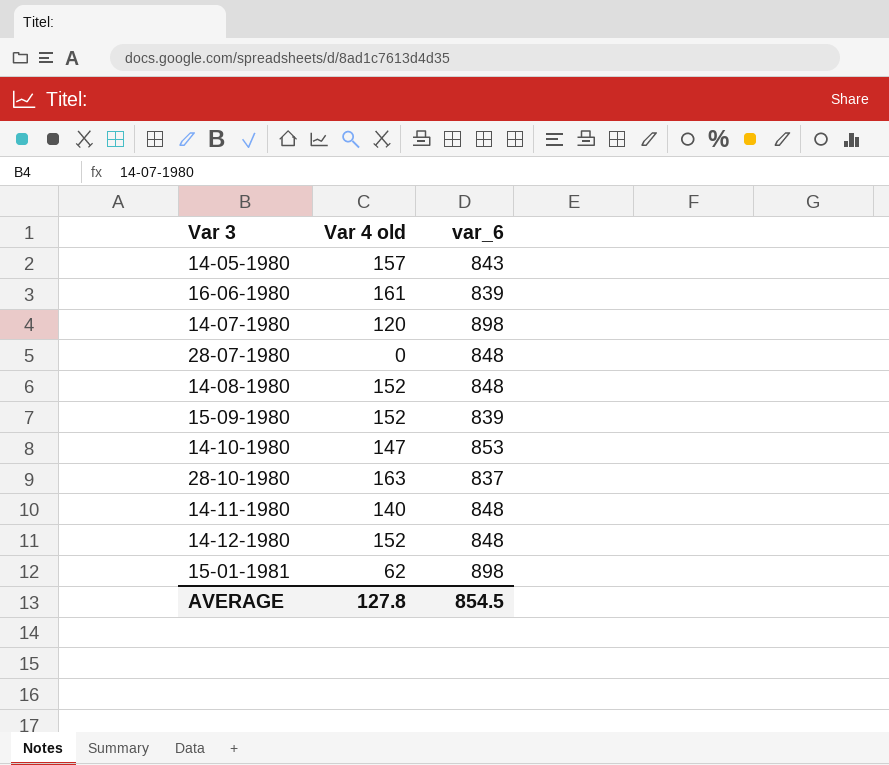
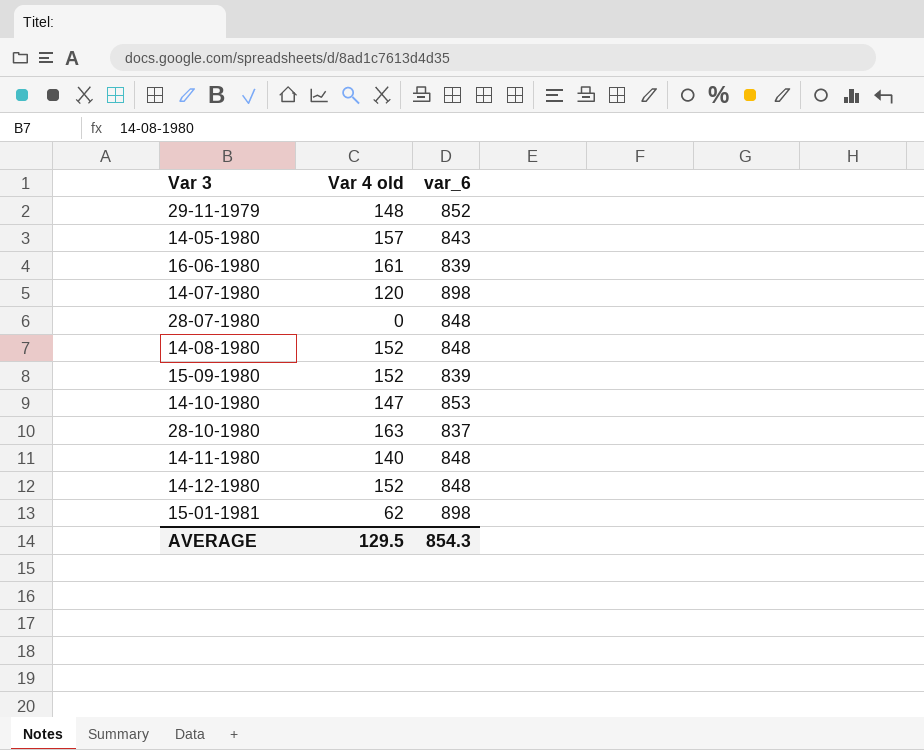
row 29-11-1979: none -> 148 | 852
AVERAGE | Var 4 old: 127.8 -> 129.5
AVERAGE | var_6: 854.5 -> 854.3

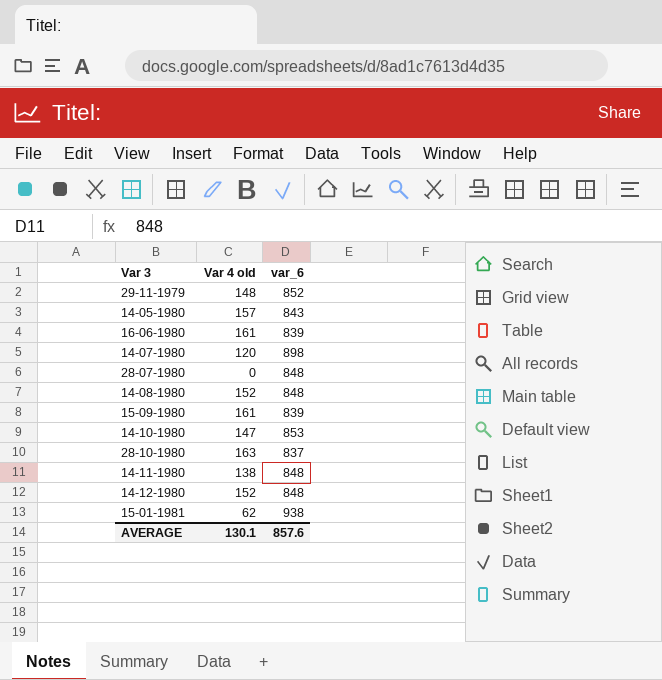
15-09-1980 | Var 4 old: 152 -> 161
14-11-1980 | Var 4 old: 140 -> 138
15-01-1981 | var_6: 898 -> 938
AVERAGE | Var 4 old: 129.5 -> 130.1
AVERAGE | var_6: 854.3 -> 857.6

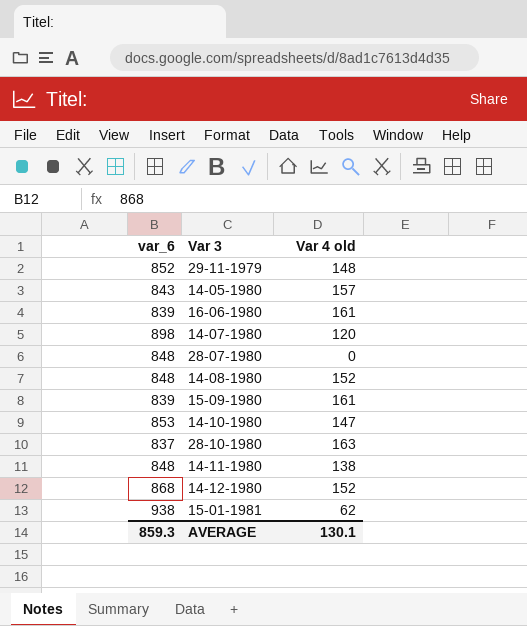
column var_6 | position: 3 -> 1
14-12-1980 | var_6: 848 -> 868
AVERAGE | var_6: 857.6 -> 859.3

